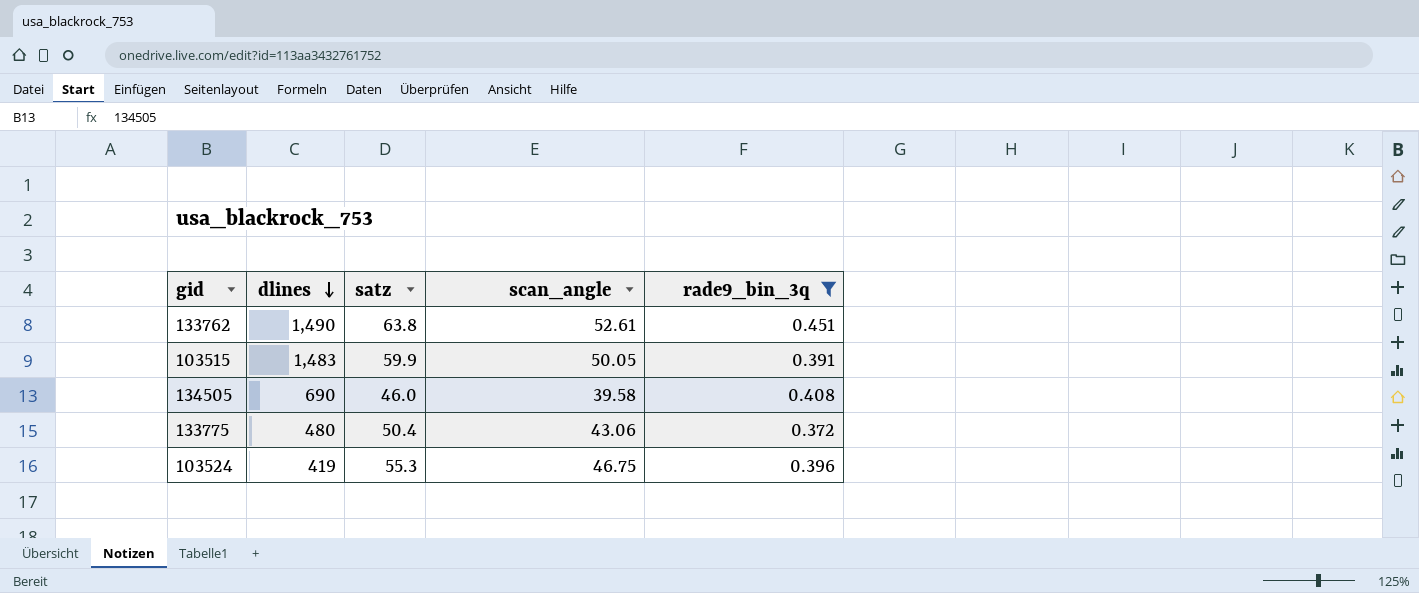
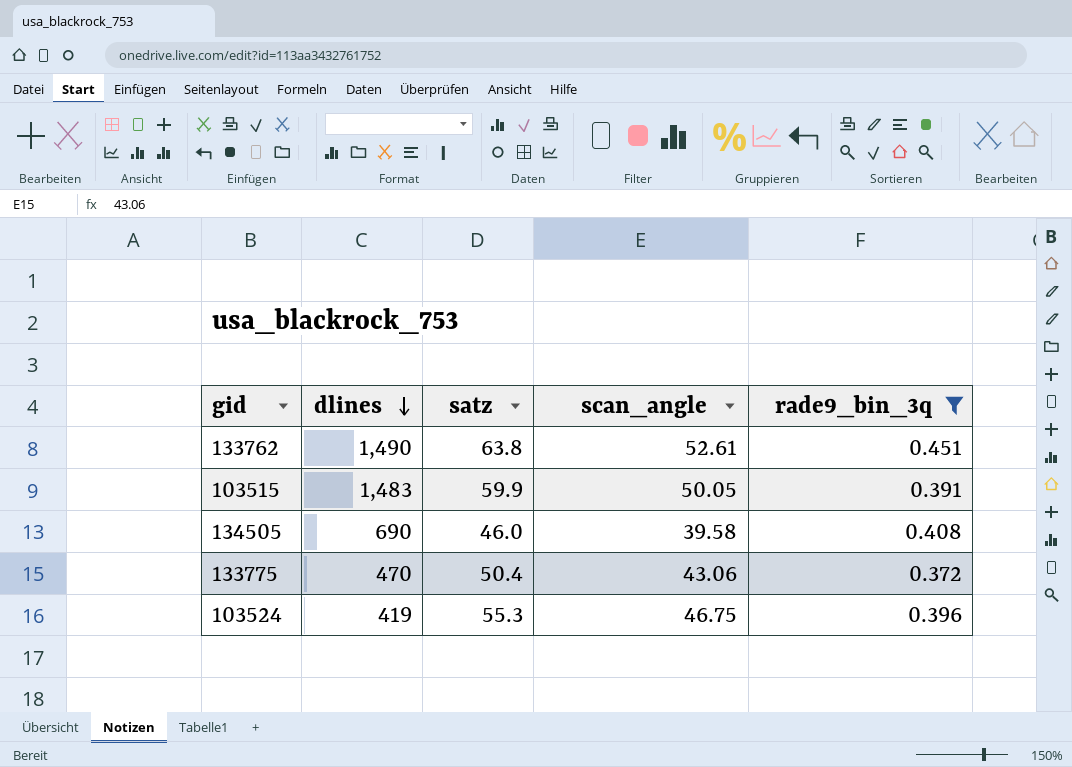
133775 | dlines: 480 -> 470

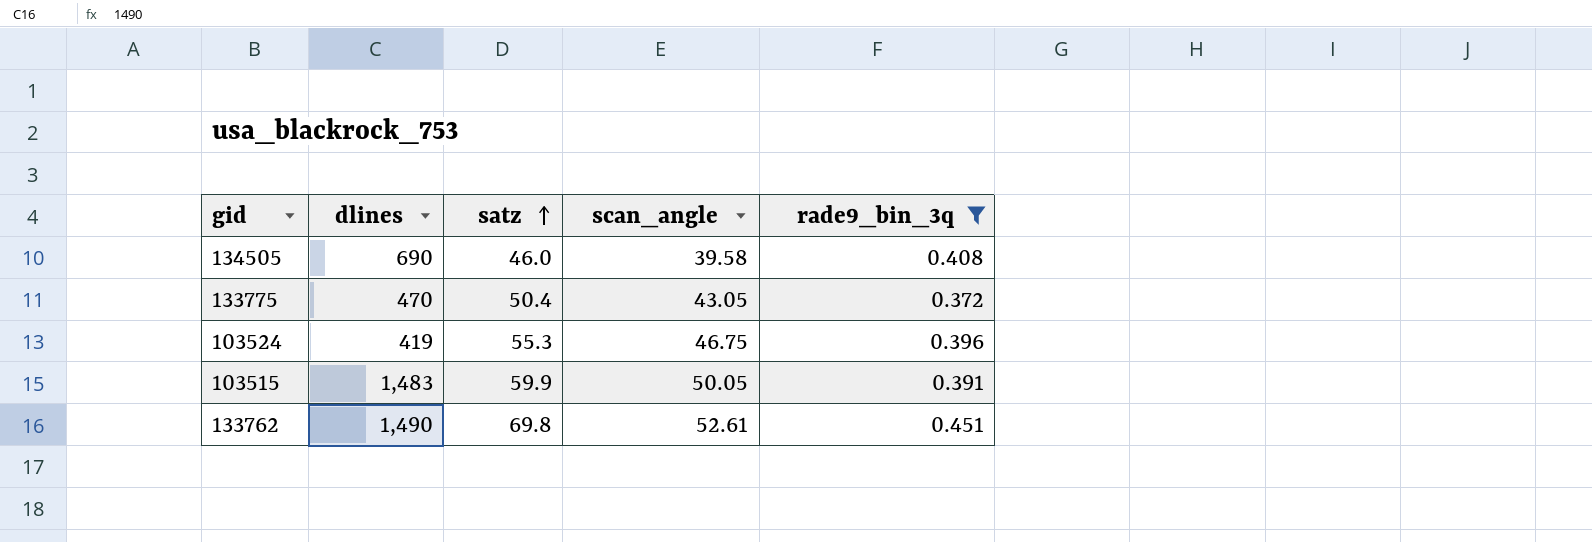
row order: dlines descending -> satz ascending
133775 | scan_angle: 43.06 -> 43.05
133762 | satz: 63.8 -> 69.8

